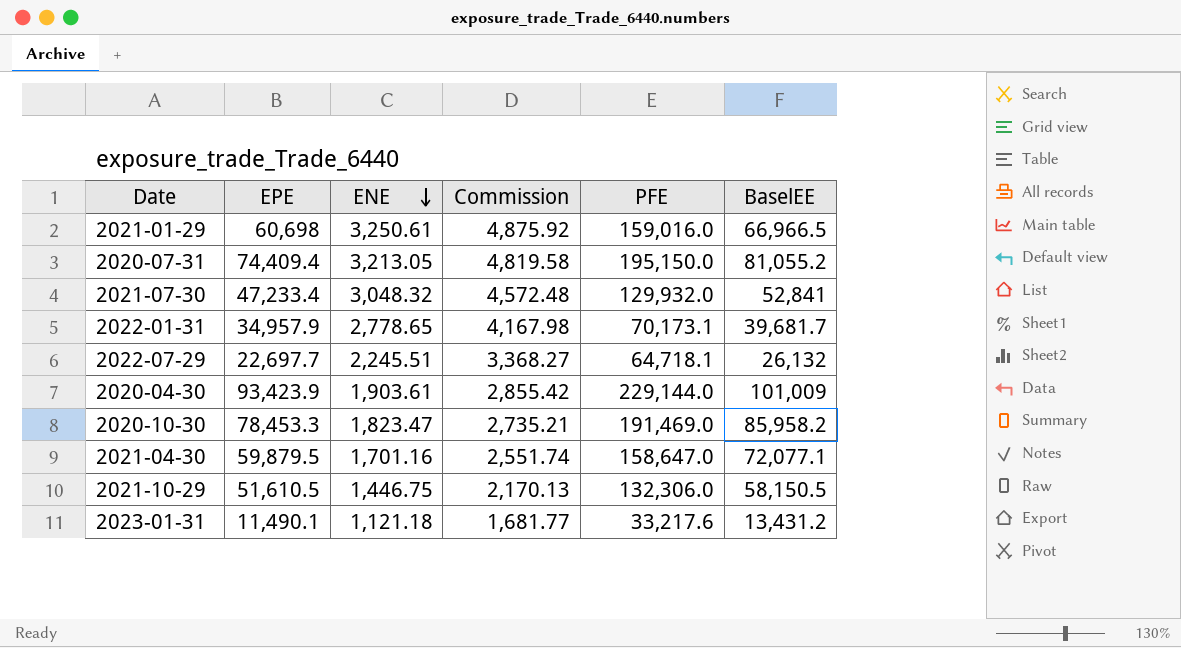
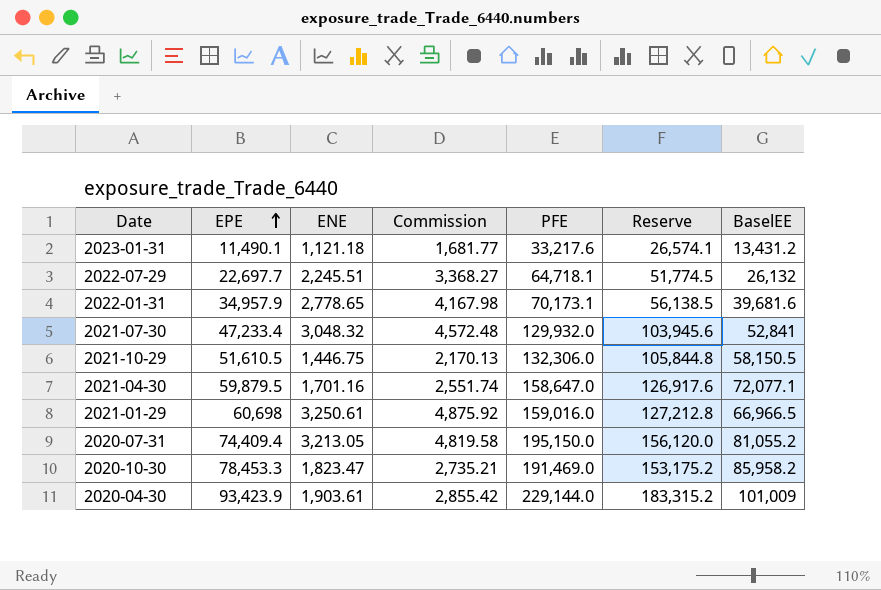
row order: ENE descending -> EPE ascending
column Reserve | formula: none -> [PFE] * 0.8
2022-01-31 | BaselEE: 39,681.7 -> 39,681.6

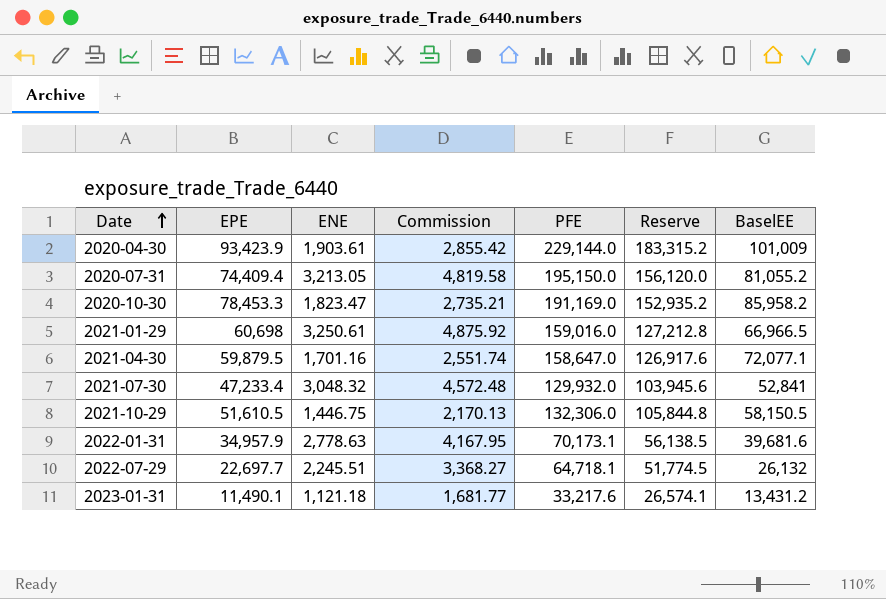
row order: EPE ascending -> Date ascending
2020-10-30 | PFE: 191,469.0 -> 191,169.0
2020-10-30 | Reserve: 153,175.2 -> 152,935.2
2022-01-31 | ENE: 2,778.65 -> 2,778.63
2022-01-31 | Commission: 4,167.98 -> 4,167.95

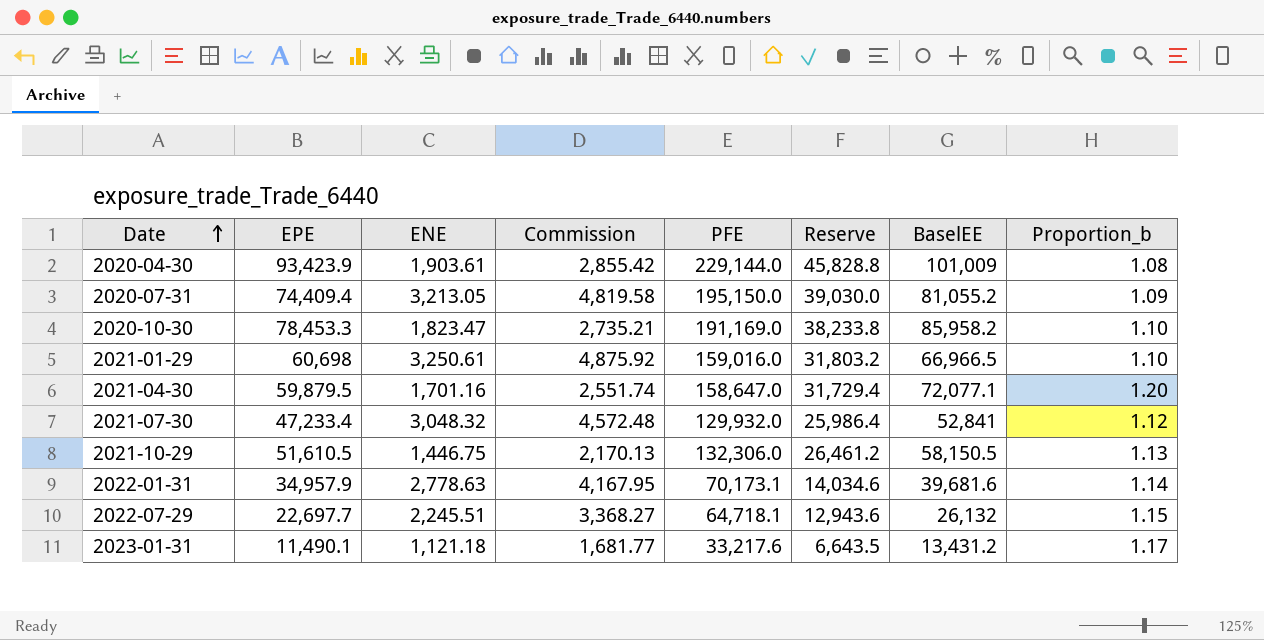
column Reserve | formula: [PFE] * 0.8 -> [PFE] * 0.2
column Proportion_b | formula: none -> [BaselEE] / [EPE]

